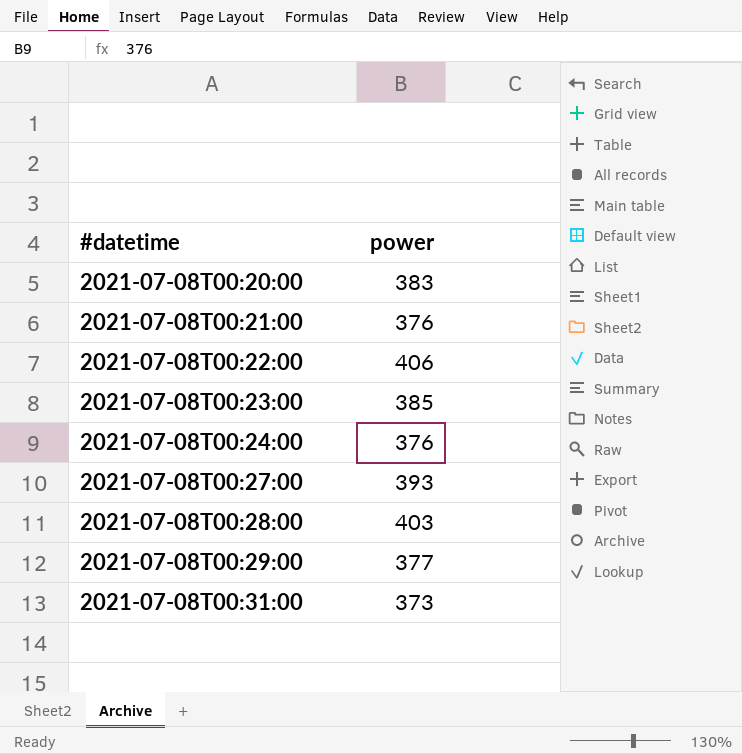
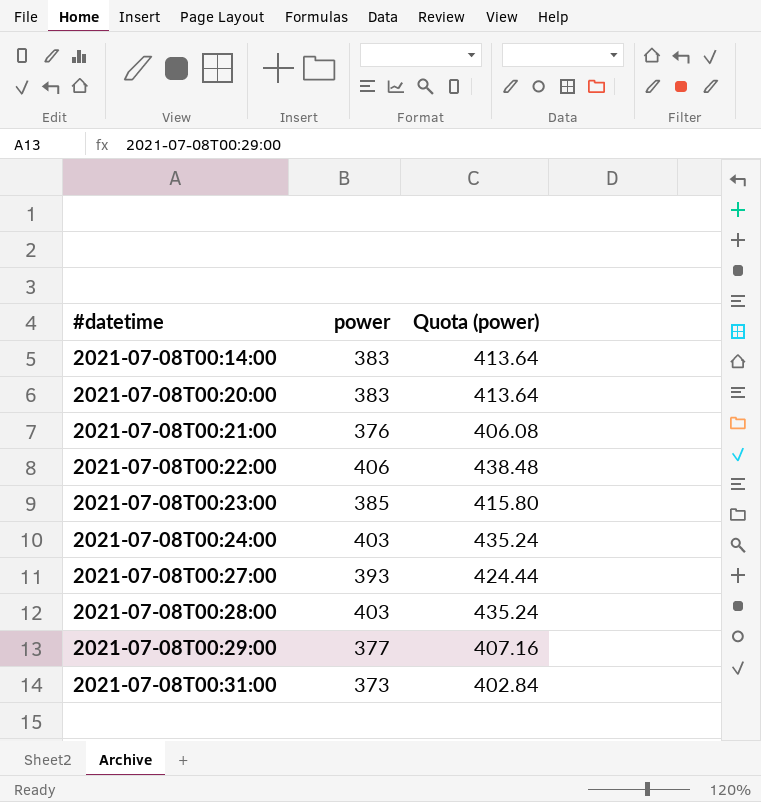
column Quota (power) | formula: none -> [power] * 1.08
row 2021-07-08T00:14:00: none -> 383 | 413.64
2021-07-08T00:24:00 | power: 376 -> 403

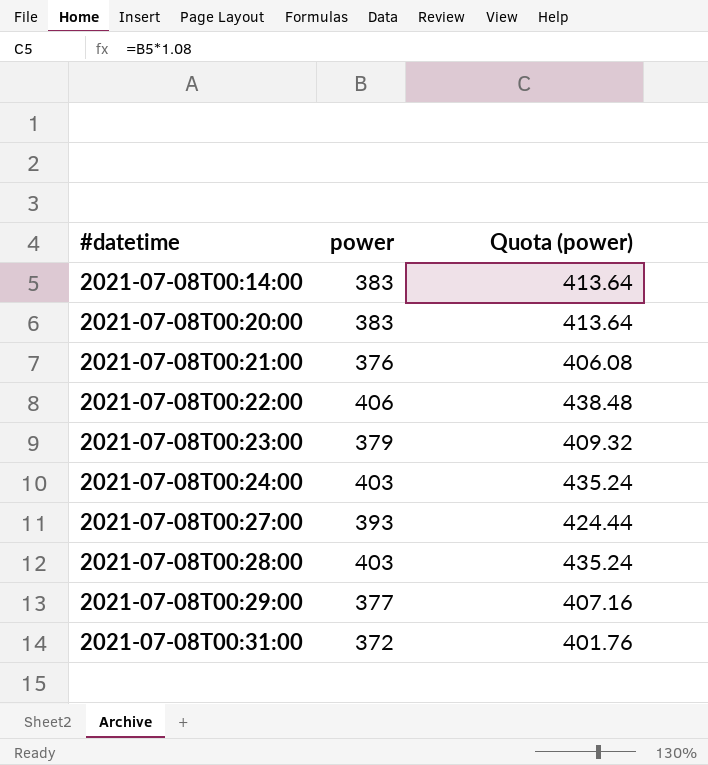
2021-07-08T00:23:00 | power: 385 -> 379
2021-07-08T00:23:00 | Quota (power): 415.80 -> 409.32
2021-07-08T00:31:00 | power: 373 -> 372
2021-07-08T00:31:00 | Quota (power): 402.84 -> 401.76

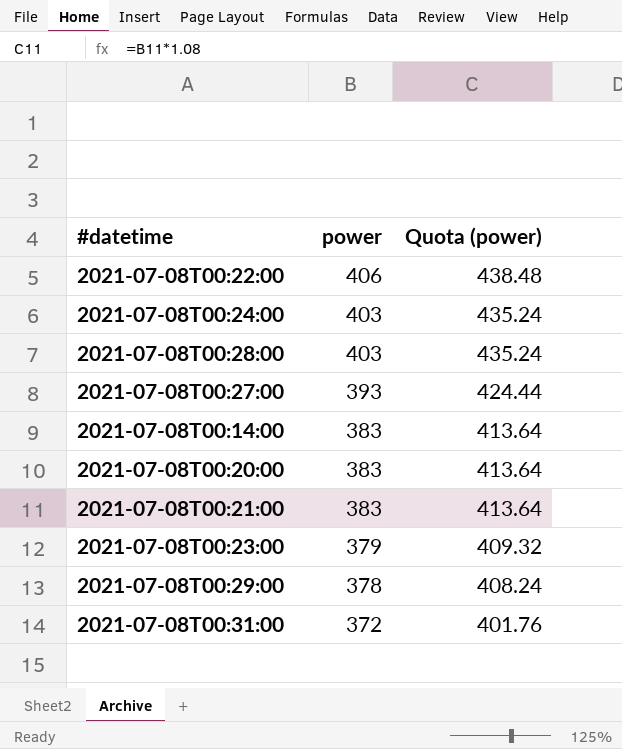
row order: #datetime ascending -> power descending
2021-07-08T00:21:00 | power: 376 -> 383
2021-07-08T00:21:00 | Quota (power): 406.08 -> 413.64
2021-07-08T00:29:00 | power: 377 -> 378
2021-07-08T00:29:00 | Quota (power): 407.16 -> 408.24

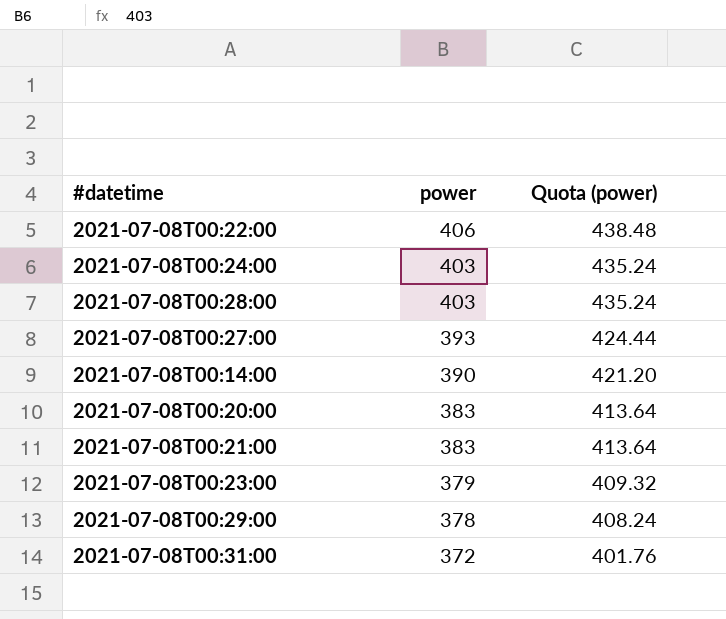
2021-07-08T00:14:00 | power: 383 -> 390
2021-07-08T00:14:00 | Quota (power): 413.64 -> 421.20

